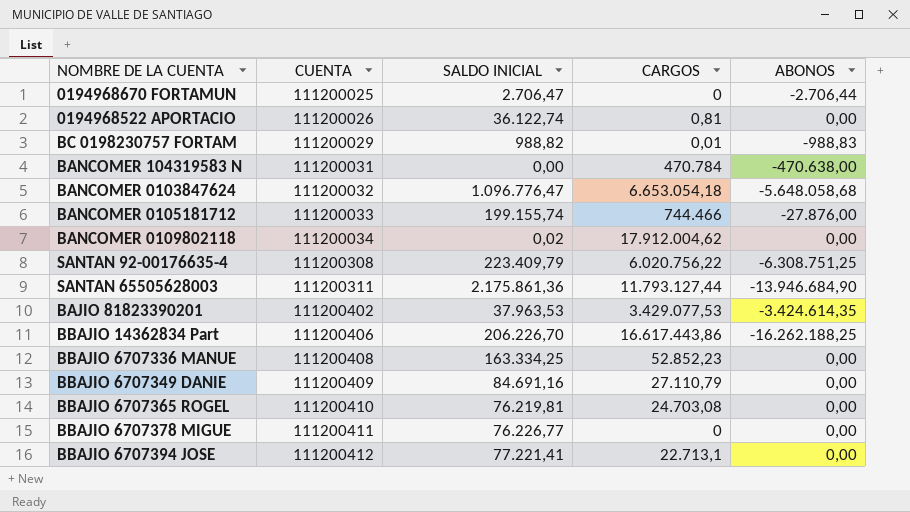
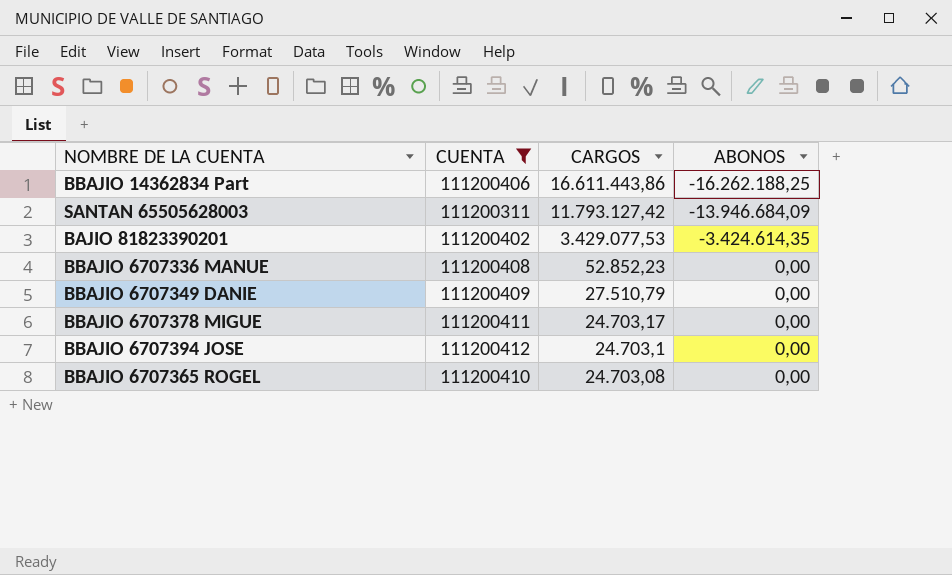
filter: none -> CUENTA >= 111200311
row order: CUENTA ascending -> CARGOS descending
column SALDO INICIAL | position: 3 -> none
BBAJIO 14362834 Part | CARGOS: 16.617.443,86 -> 16.611.443,86
SANTAN 65505628003 | CARGOS: 11.793.127,44 -> 11.793.127,42
SANTAN 65505628003 | ABONOS: -13.946.684,90 -> -13.946.684,09
BBAJIO 6707349 DANIE | CARGOS: 27.110,79 -> 27.510,79
BBAJIO 6707378 MIGUE | CARGOS: 0 -> 24.703,17
BBAJIO 6707394 JOSE | CARGOS: 22.713,1 -> 24.703,1

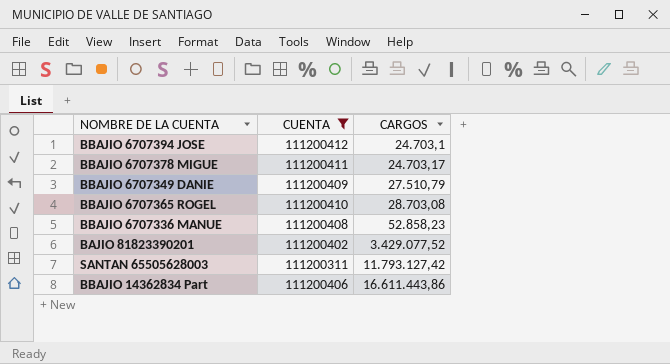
row order: CARGOS descending -> CARGOS ascending
column ABONOS | position: 4 -> none
BBAJIO 6707365 ROGEL | CARGOS: 24.703,08 -> 28.703,08
BBAJIO 6707336 MANUE | CARGOS: 52.852,23 -> 52.858,23
BAJIO 81823390201 | CARGOS: 3.429.077,53 -> 3.429.077,52

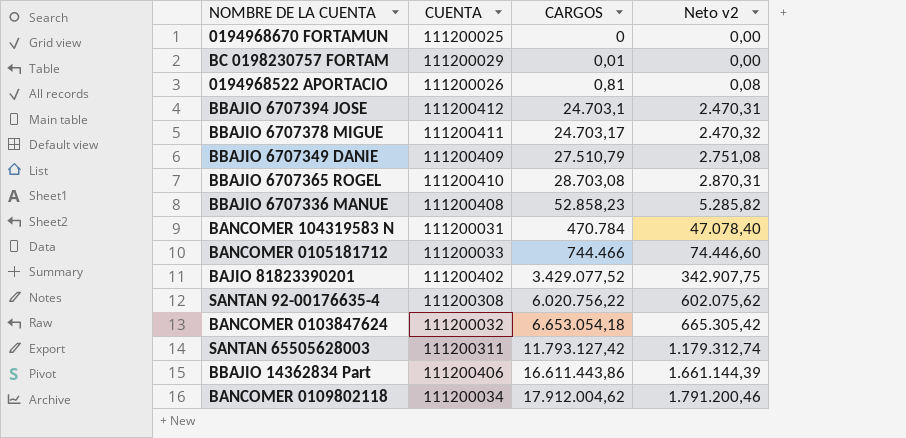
filter: CUENTA >= 111200311 -> none
column Neto v2 | formula: none -> [CARGOS] * 0,1

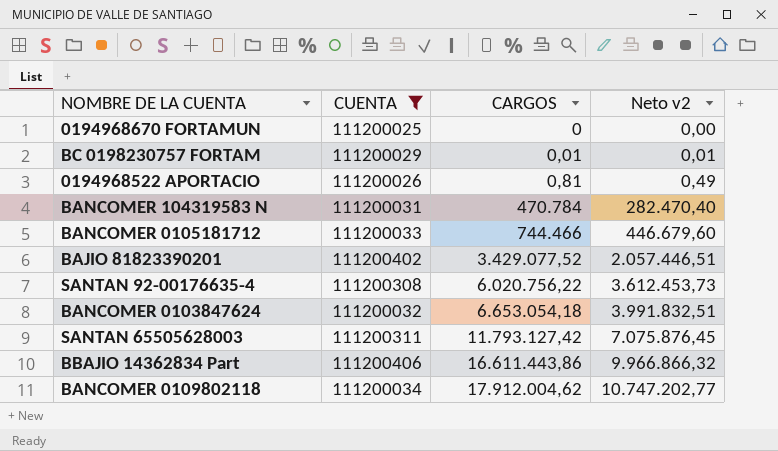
filter: none -> CUENTA <= 111200406
column Neto v2 | formula: [CARGOS] * 0,1 -> [CARGOS] * 0,6

